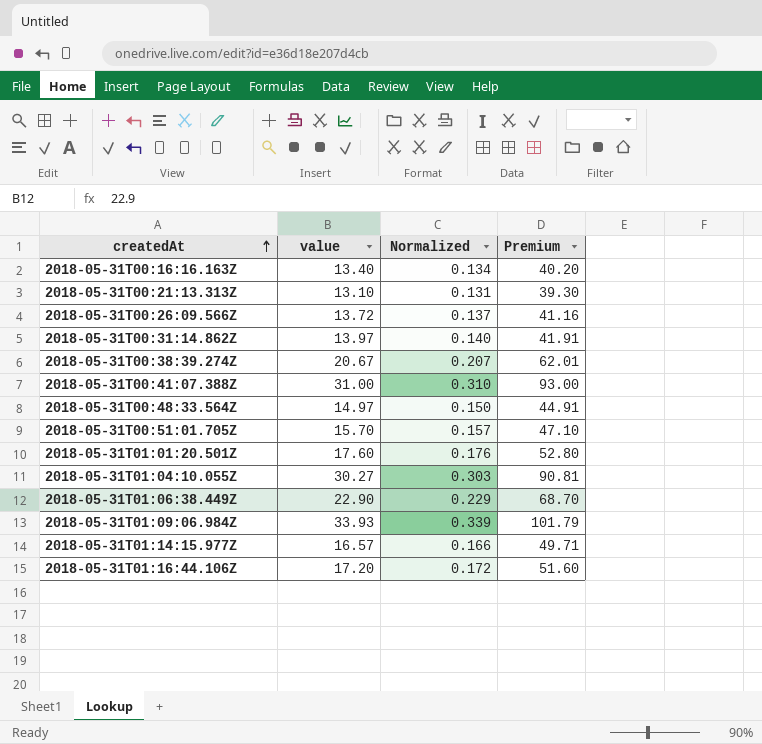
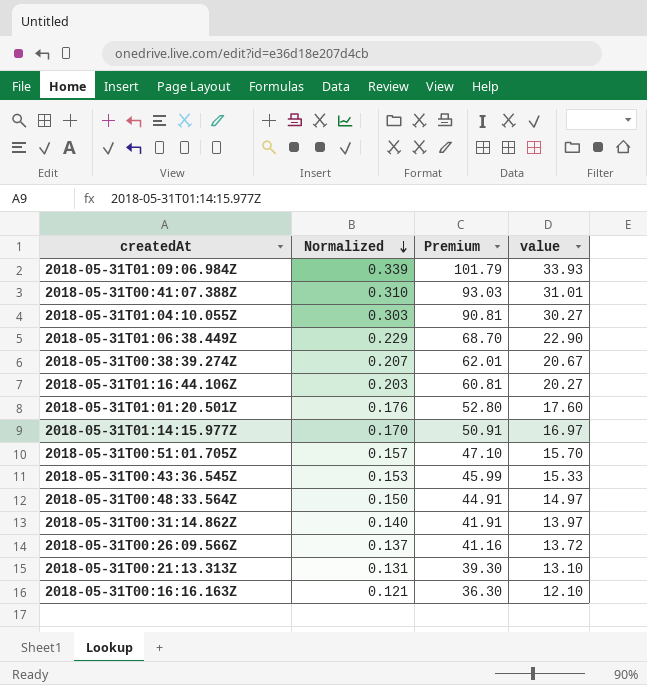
row order: createdAt ascending -> Normalized descending
column value | position: 2 -> 4
2018-05-31T00:41:07.388Z | Premium: 93.00 -> 93.03
2018-05-31T00:41:07.388Z | value: 31.00 -> 31.01
2018-05-31T01:16:44.106Z | Normalized: 0.172 -> 0.203
2018-05-31T01:16:44.106Z | Premium: 51.60 -> 60.81
2018-05-31T01:16:44.106Z | value: 17.20 -> 20.27
2018-05-31T01:14:15.977Z | Normalized: 0.166 -> 0.170
2018-05-31T01:14:15.977Z | Premium: 49.71 -> 50.91
2018-05-31T01:14:15.977Z | value: 16.57 -> 16.97
row 2018-05-31T00:43:36.545Z: none -> 0.153 | 45.99 | 15.33
2018-05-31T00:16:16.163Z | Normalized: 0.134 -> 0.121
2018-05-31T00:16:16.163Z | Premium: 40.20 -> 36.30
2018-05-31T00:16:16.163Z | value: 13.40 -> 12.10

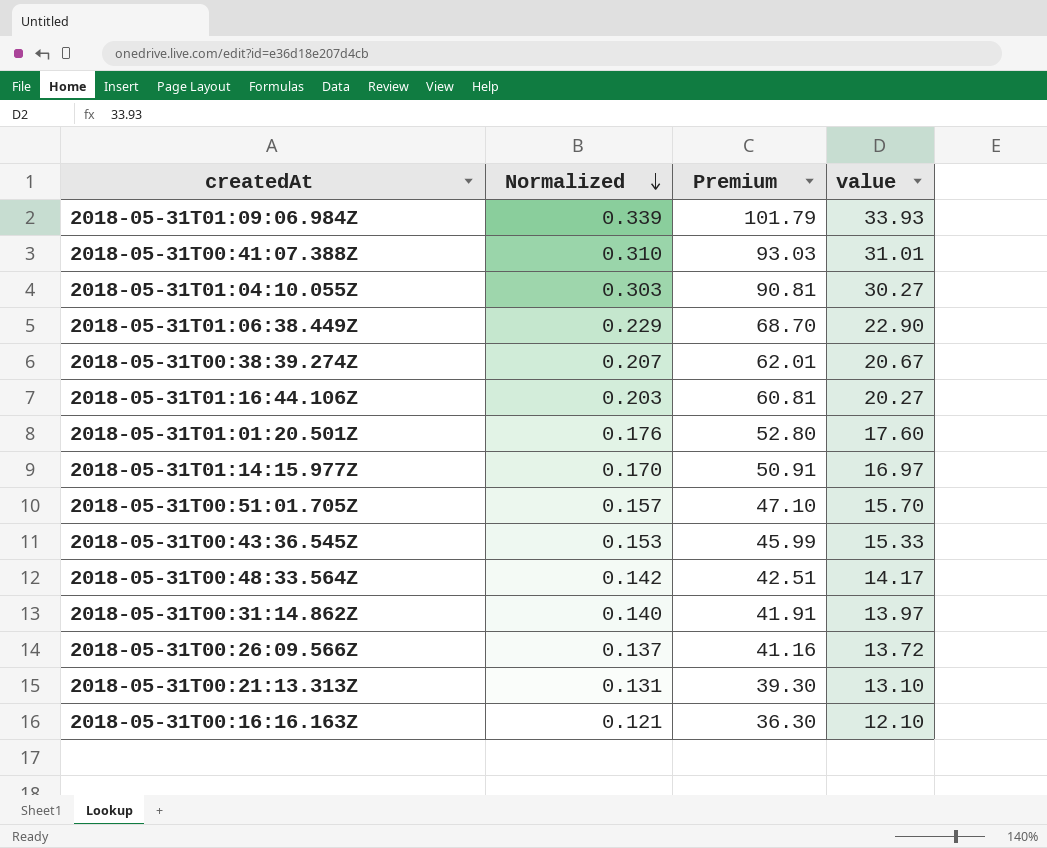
2018-05-31T00:48:33.564Z | Normalized: 0.150 -> 0.142
2018-05-31T00:48:33.564Z | Premium: 44.91 -> 42.51
2018-05-31T00:48:33.564Z | value: 14.97 -> 14.17

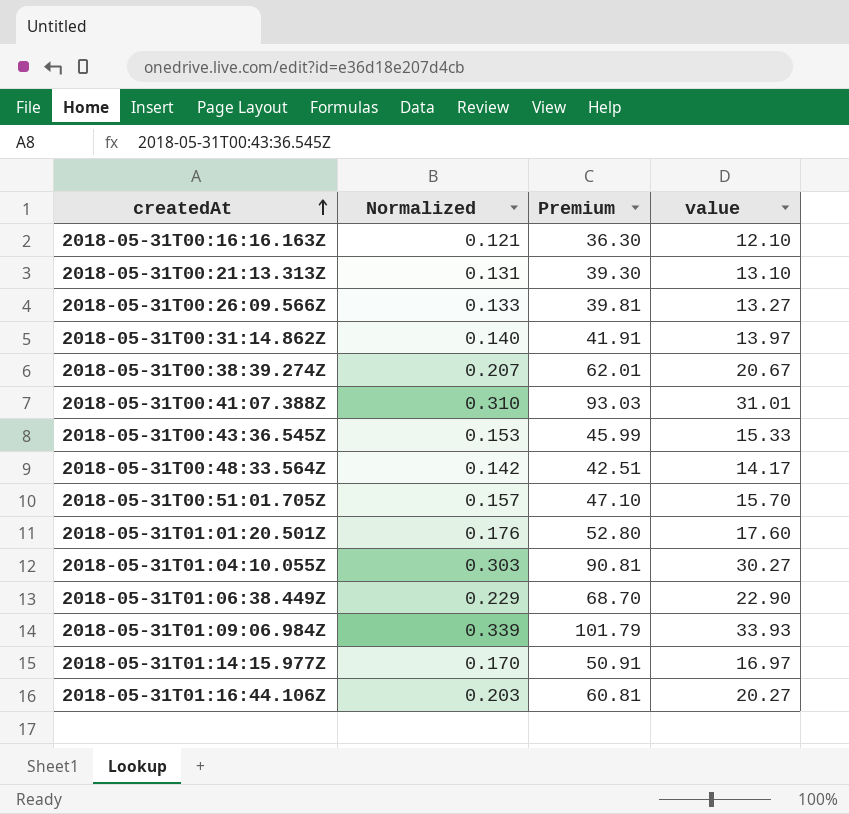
row order: Normalized descending -> createdAt ascending
2018-05-31T00:26:09.566Z | Normalized: 0.137 -> 0.133
2018-05-31T00:26:09.566Z | Premium: 41.16 -> 39.81
2018-05-31T00:26:09.566Z | value: 13.72 -> 13.27

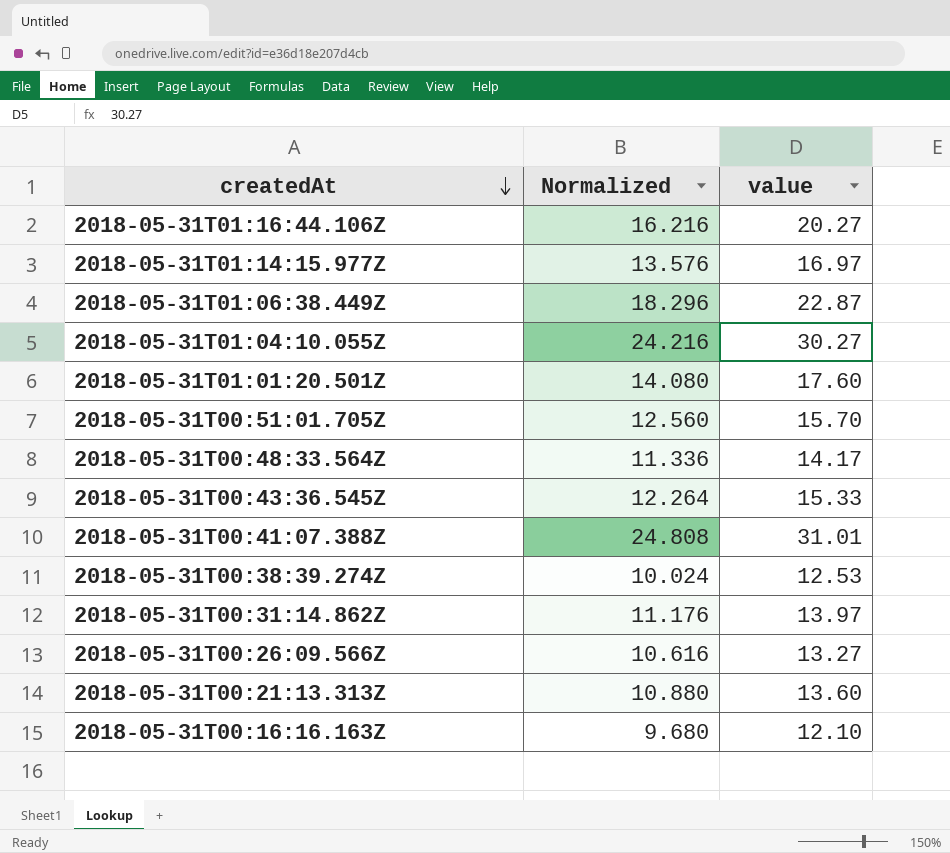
row order: createdAt ascending -> createdAt descending
column Premium | formula: [value] * 3 -> none
column Normalized | formula: [value] * 0.01 -> [value] * 0.8
row 2018-05-31T01:09:06.984Z: 0.339 | 101.79 | 33.93 -> none
2018-05-31T01:06:38.449Z | value: 22.90 -> 22.87
2018-05-31T00:38:39.274Z | value: 20.67 -> 12.53
2018-05-31T00:21:13.313Z | value: 13.10 -> 13.60

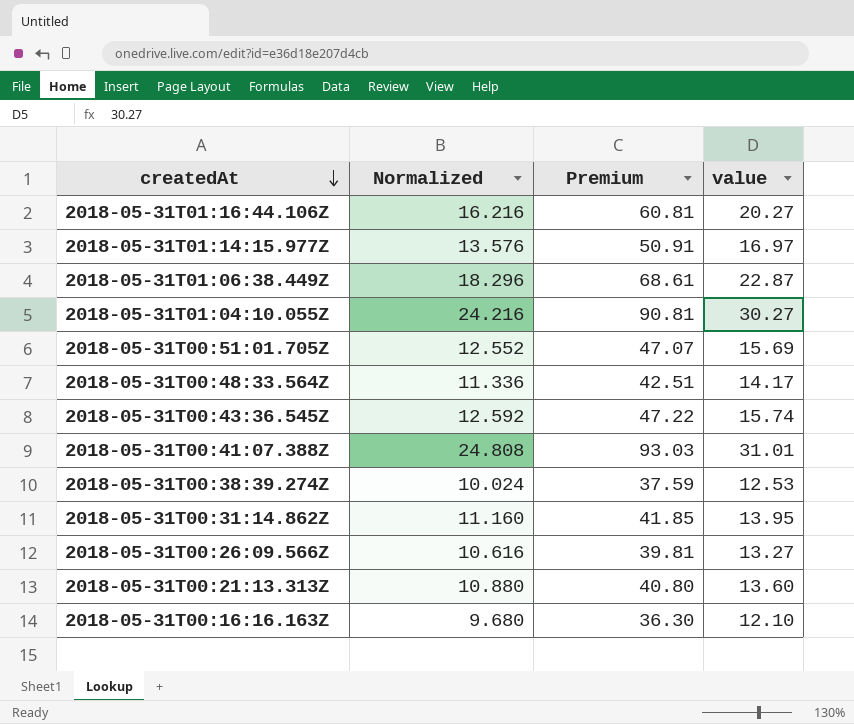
column Premium | formula: none -> [value] * 3
row 2018-05-31T01:01:20.501Z: 14.080 | 17.60 -> none
2018-05-31T00:51:01.705Z | Normalized: 12.560 -> 12.552
2018-05-31T00:51:01.705Z | value: 15.70 -> 15.69
2018-05-31T00:43:36.545Z | Normalized: 12.264 -> 12.592
2018-05-31T00:43:36.545Z | value: 15.33 -> 15.74
2018-05-31T00:31:14.862Z | Normalized: 11.176 -> 11.160
2018-05-31T00:31:14.862Z | value: 13.97 -> 13.95

